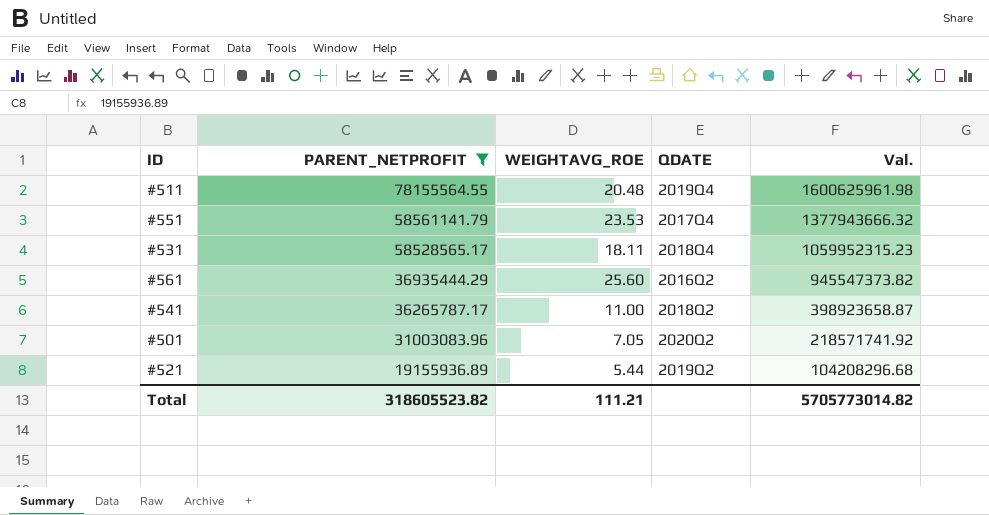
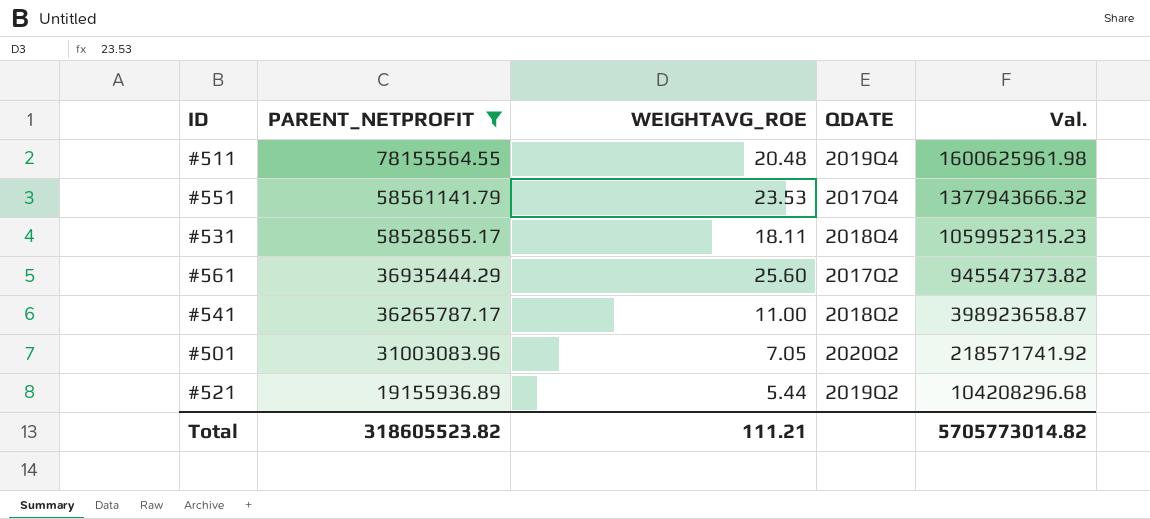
#561 | QDATE: 2016Q2 -> 2017Q2

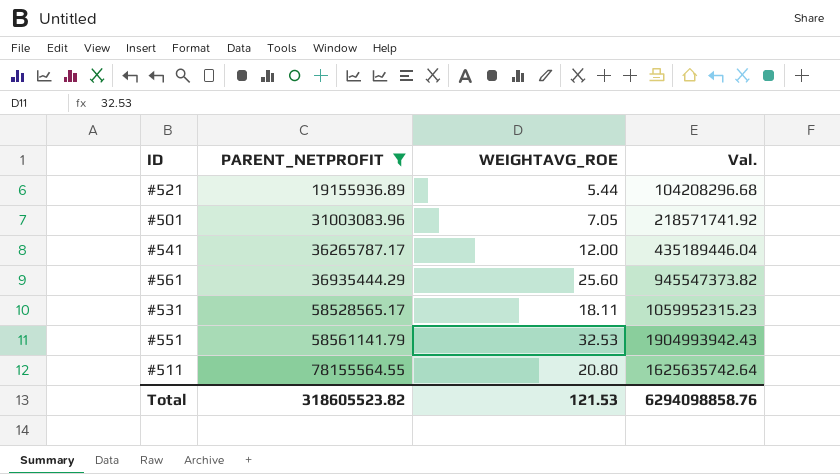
row order: PARENT_NETPROFIT descending -> PARENT_NETPROFIT ascending
column QDATE | position: 4 -> none
#541 | WEIGHTAVG_ROE: 11.00 -> 12.00
#541 | Val.: 398923658.87 -> 435189446.04
#551 | WEIGHTAVG_ROE: 23.53 -> 32.53
#551 | Val.: 1377943666.32 -> 1904993942.43
#511 | WEIGHTAVG_ROE: 20.48 -> 20.80
#511 | Val.: 1600625961.98 -> 1625635742.64
Total | WEIGHTAVG_ROE: 111.21 -> 121.53
Total | Val.: 5705773014.82 -> 6294098858.76

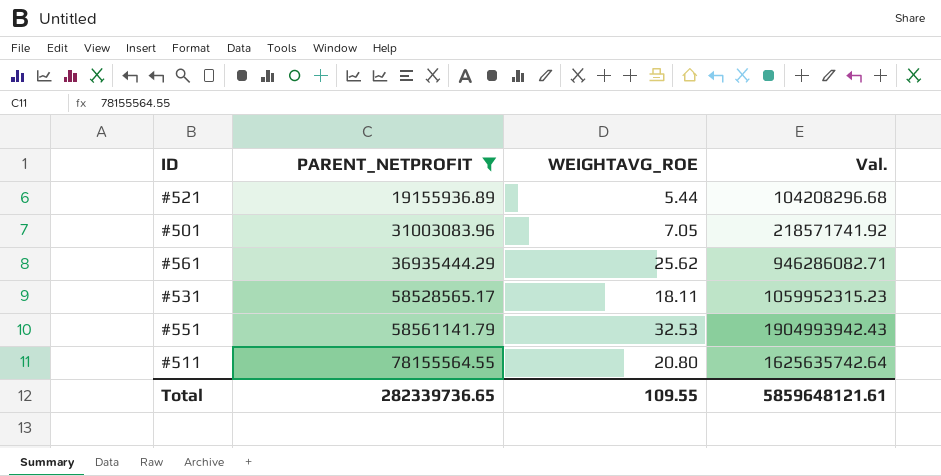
row #541: 36265787.17 | 12.00 | 435189446.04 -> none
#561 | WEIGHTAVG_ROE: 25.60 -> 25.62
#561 | Val.: 945547373.82 -> 946286082.71
Total | PARENT_NETPROFIT: 318605523.82 -> 282339736.65
Total | WEIGHTAVG_ROE: 121.53 -> 109.55
Total | Val.: 6294098858.76 -> 5859648121.61

